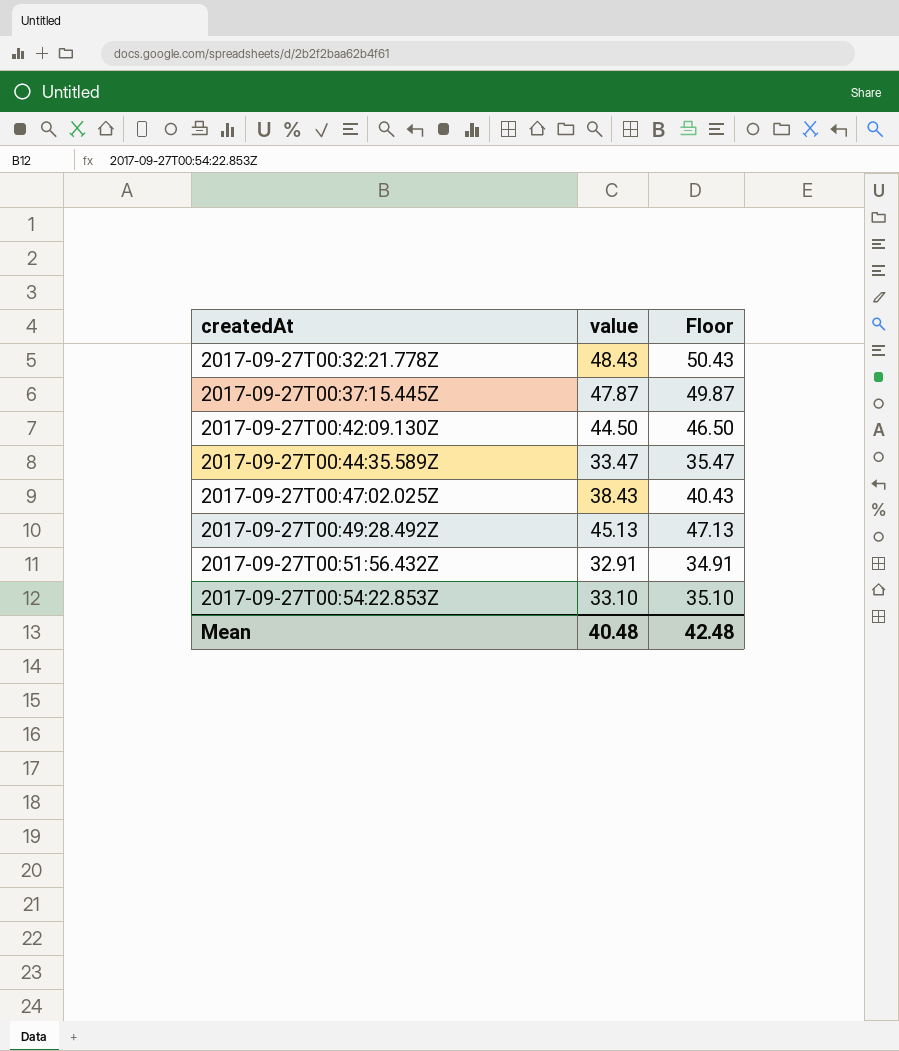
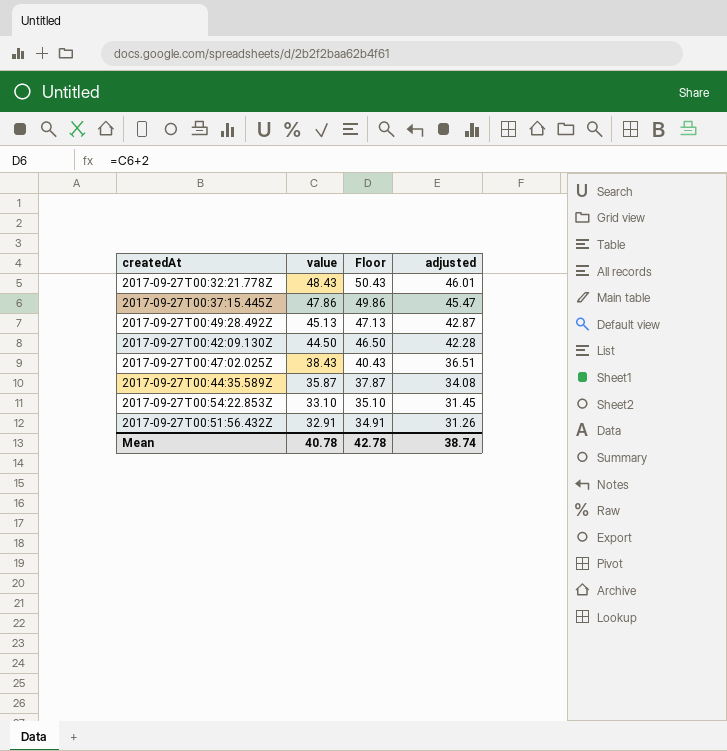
row order: createdAt ascending -> value descending
column adjusted | formula: none -> [value] * 0.95
2017-09-27T00:37:15.445Z | value: 47.87 -> 47.86
2017-09-27T00:37:15.445Z | Floor: 49.87 -> 49.86
2017-09-27T00:44:35.589Z | value: 33.47 -> 35.87
2017-09-27T00:44:35.589Z | Floor: 35.47 -> 37.87
Mean | value: 40.48 -> 40.78
Mean | Floor: 42.48 -> 42.78

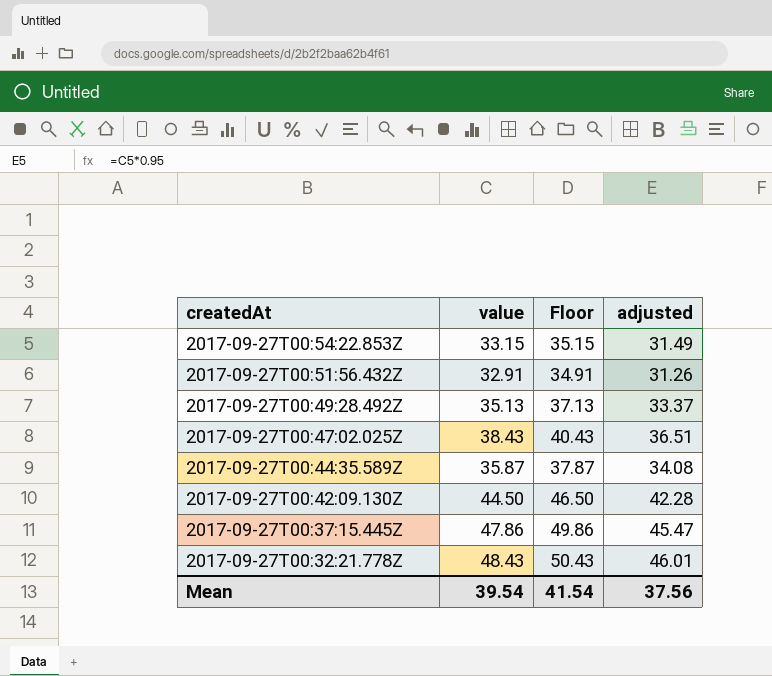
row order: value descending -> createdAt descending
2017-09-27T00:54:22.853Z | value: 33.10 -> 33.15
2017-09-27T00:54:22.853Z | Floor: 35.10 -> 35.15
2017-09-27T00:54:22.853Z | adjusted: 31.45 -> 31.49
2017-09-27T00:49:28.492Z | value: 45.13 -> 35.13
2017-09-27T00:49:28.492Z | Floor: 47.13 -> 37.13
2017-09-27T00:49:28.492Z | adjusted: 42.87 -> 33.37
Mean | value: 40.78 -> 39.54
Mean | Floor: 42.78 -> 41.54
Mean | adjusted: 38.74 -> 37.56

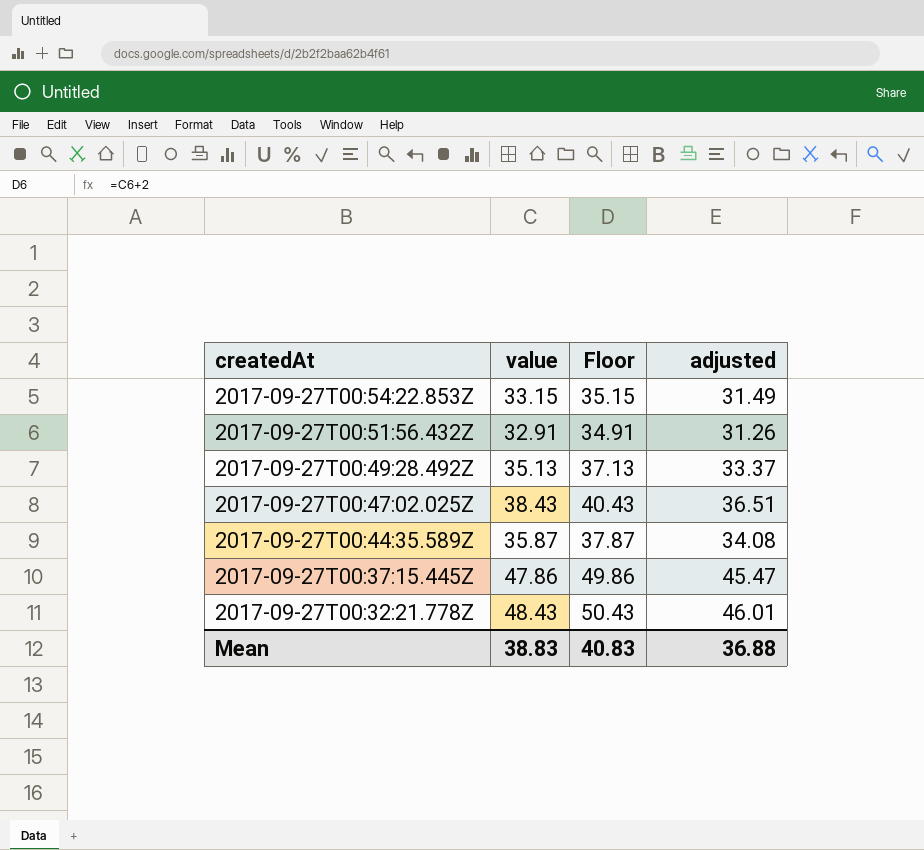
row 2017-09-27T00:42:09.130Z: 44.50 | 46.50 | 42.28 -> none
Mean | value: 39.54 -> 38.83
Mean | Floor: 41.54 -> 40.83
Mean | adjusted: 37.56 -> 36.88

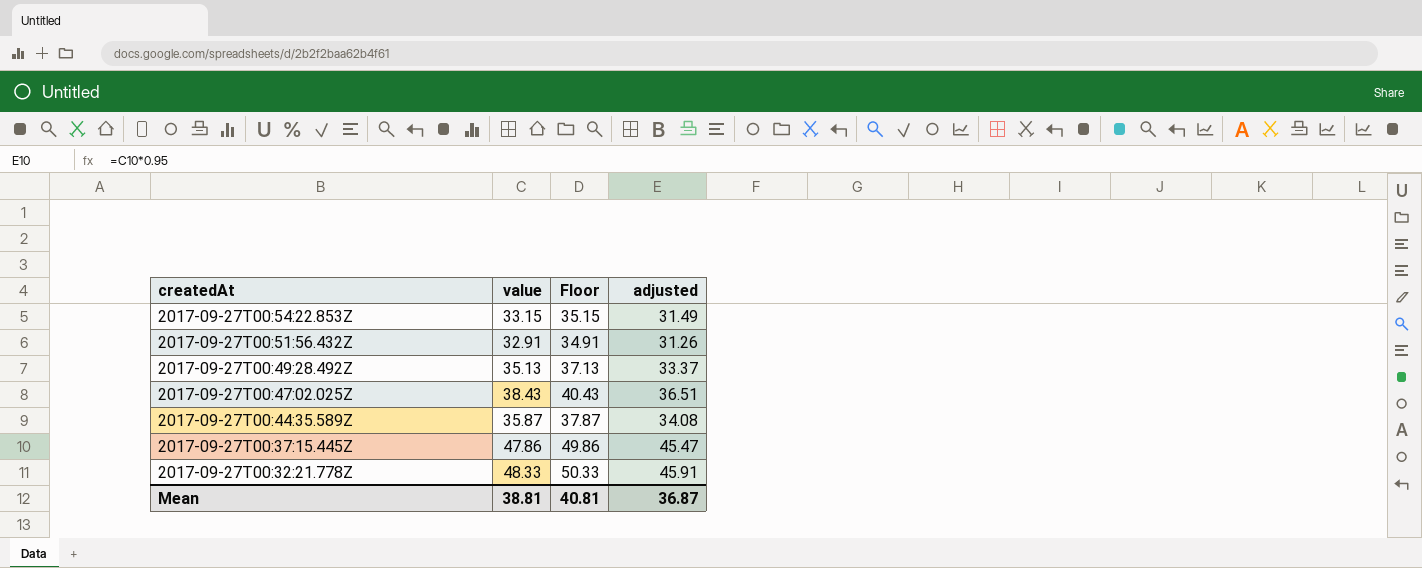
2017-09-27T00:32:21.778Z | value: 48.43 -> 48.33
2017-09-27T00:32:21.778Z | Floor: 50.43 -> 50.33
2017-09-27T00:32:21.778Z | adjusted: 46.01 -> 45.91
Mean | value: 38.83 -> 38.81
Mean | Floor: 40.83 -> 40.81
Mean | adjusted: 36.88 -> 36.87

